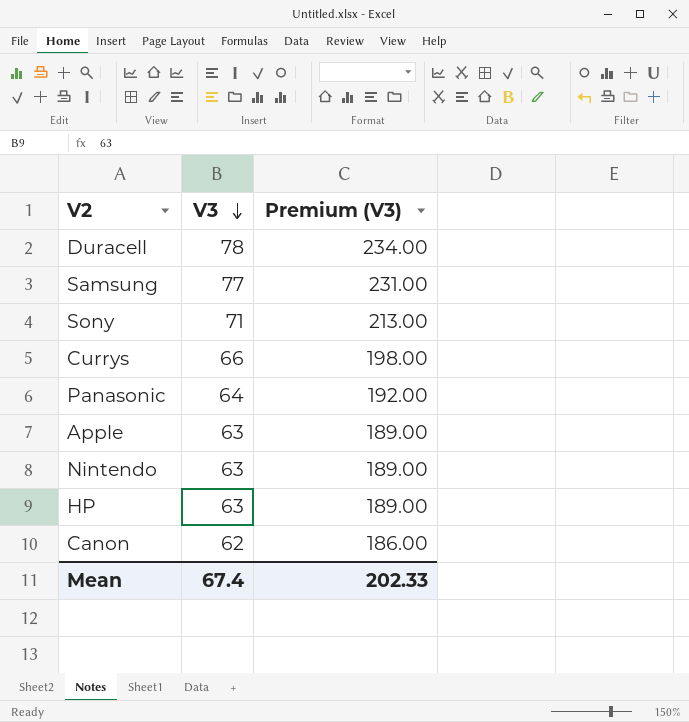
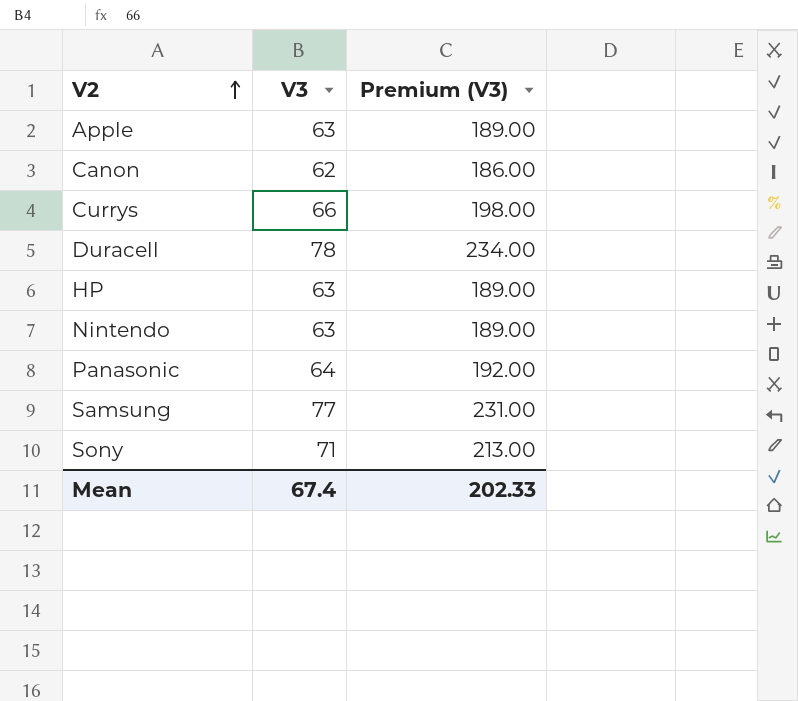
row order: V3 descending -> V2 ascending

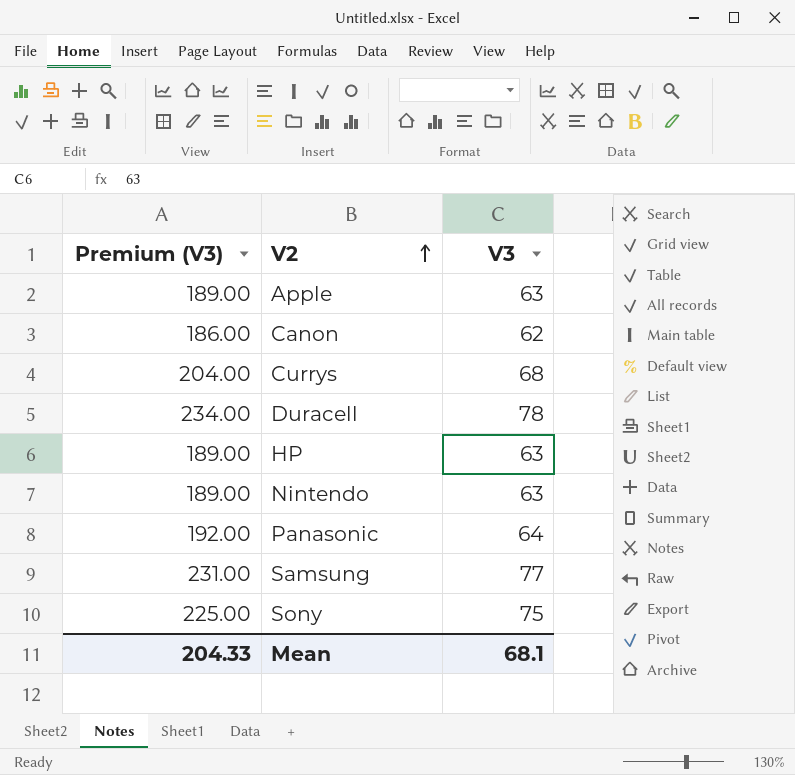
column Premium (V3) | position: 3 -> 1
Currys | Premium (V3): 198.00 -> 204.00
Currys | V3: 66 -> 68
Sony | Premium (V3): 213.00 -> 225.00
Sony | V3: 71 -> 75
Mean | Premium (V3): 202.33 -> 204.33
Mean | V3: 67.4 -> 68.1

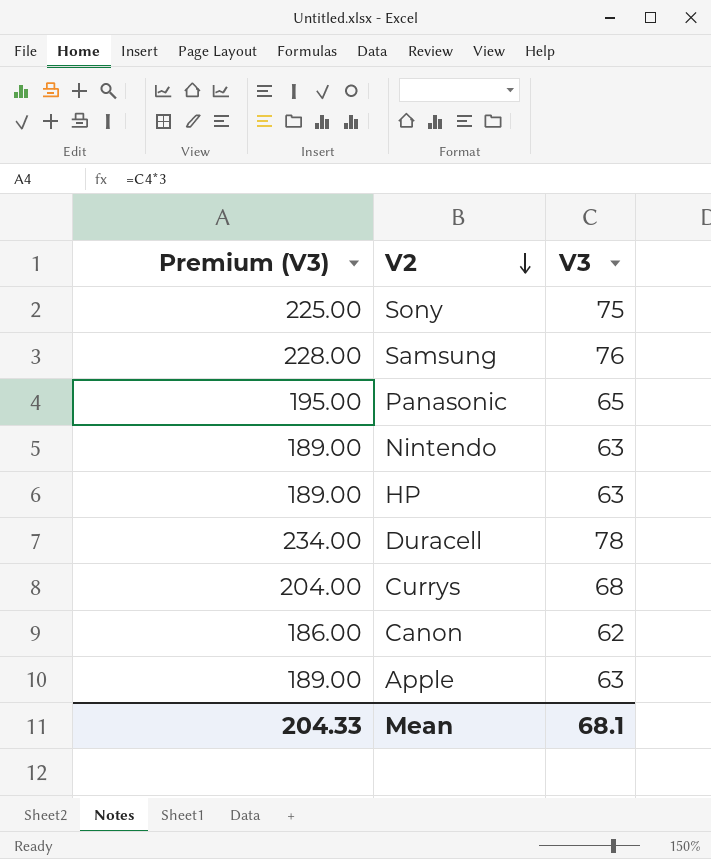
row order: V2 ascending -> V2 descending
Samsung | Premium (V3): 231.00 -> 228.00
Samsung | V3: 77 -> 76
Panasonic | Premium (V3): 192.00 -> 195.00
Panasonic | V3: 64 -> 65

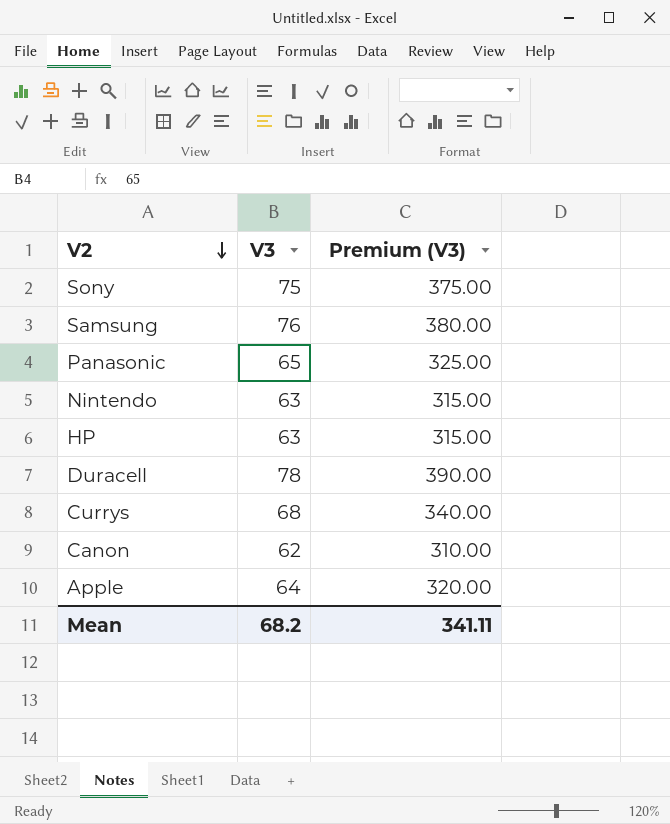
column Premium (V3) | formula: [V3] * 3 -> [V3] * 5
column Premium (V3) | position: 1 -> 3
Apple | V3: 63 -> 64
Mean | V3: 68.1 -> 68.2
Mean | Premium (V3): 204.33 -> 341.11

